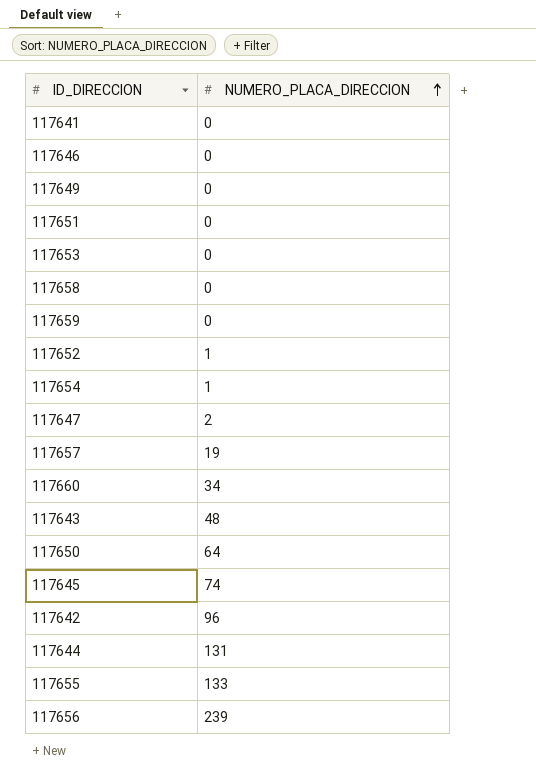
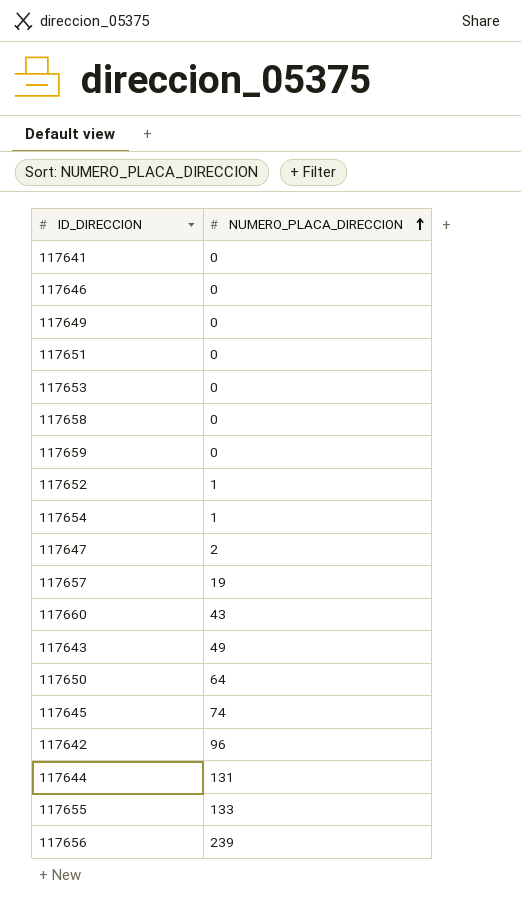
117660 | NUMERO_PLACA_DIRECCION: 34 -> 43
117643 | NUMERO_PLACA_DIRECCION: 48 -> 49

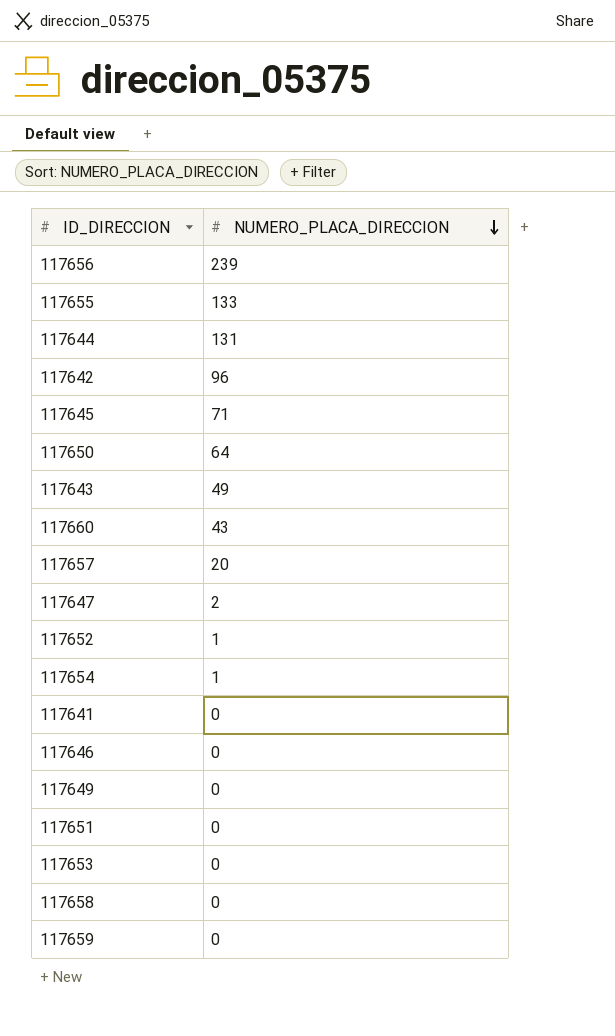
row order: NUMERO_PLACA_DIRECCION ascending -> NUMERO_PLACA_DIRECCION descending
117645 | NUMERO_PLACA_DIRECCION: 74 -> 71
117657 | NUMERO_PLACA_DIRECCION: 19 -> 20

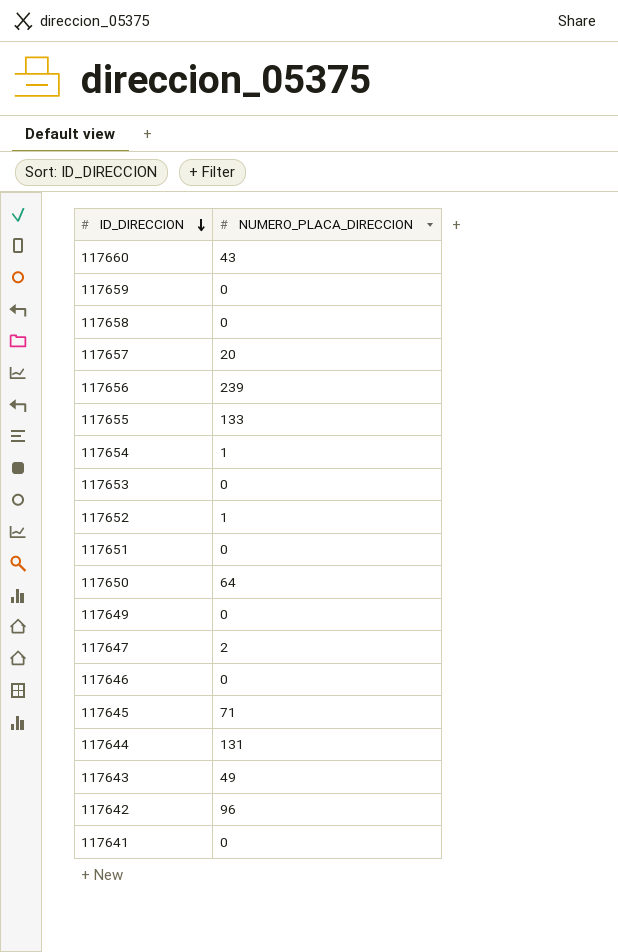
row order: NUMERO_PLACA_DIRECCION descending -> ID_DIRECCION descending

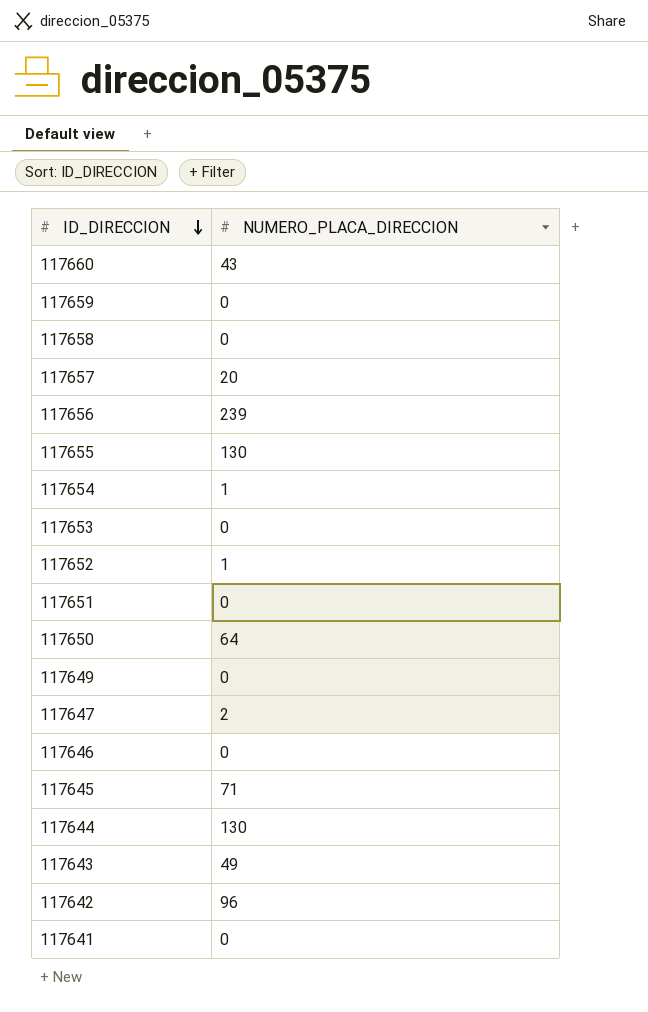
117655 | NUMERO_PLACA_DIRECCION: 133 -> 130
117644 | NUMERO_PLACA_DIRECCION: 131 -> 130

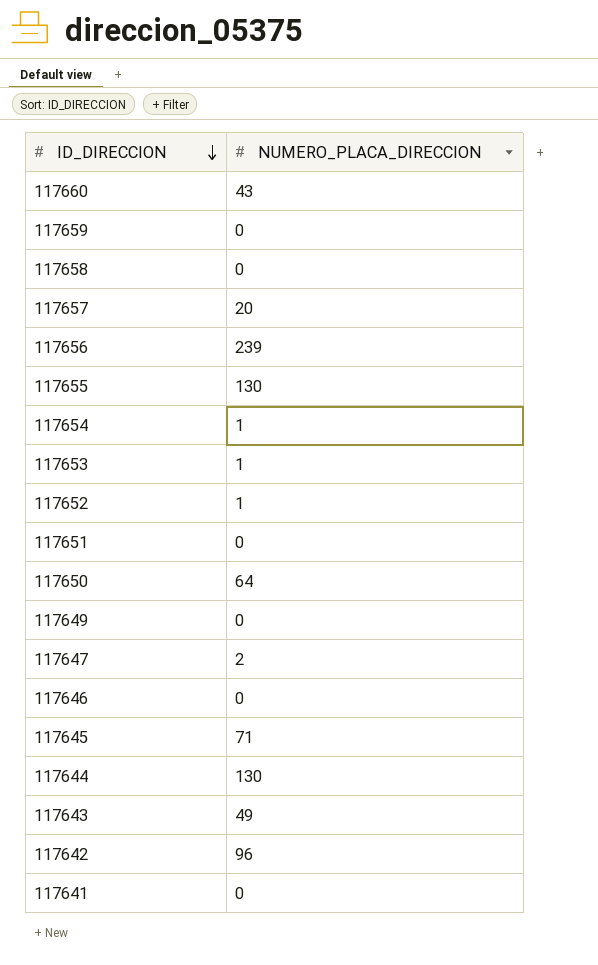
117653 | NUMERO_PLACA_DIRECCION: 0 -> 1

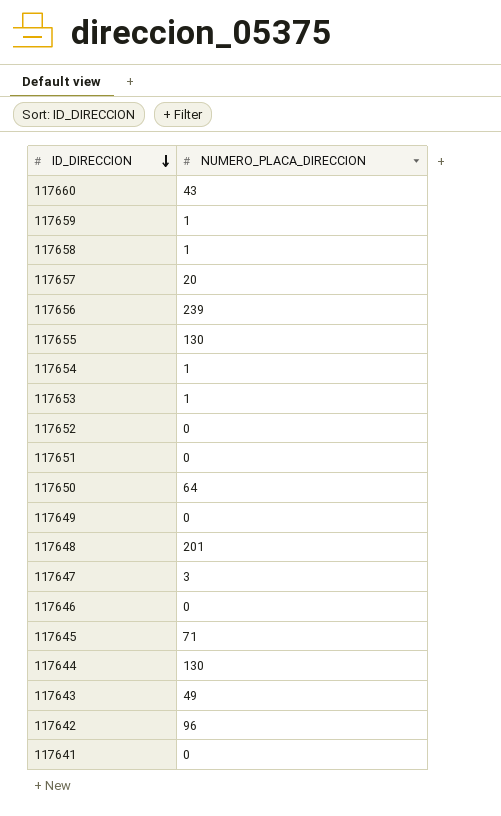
117659 | NUMERO_PLACA_DIRECCION: 0 -> 1
117658 | NUMERO_PLACA_DIRECCION: 0 -> 1
117652 | NUMERO_PLACA_DIRECCION: 1 -> 0
row 117648: none -> 201
117647 | NUMERO_PLACA_DIRECCION: 2 -> 3

